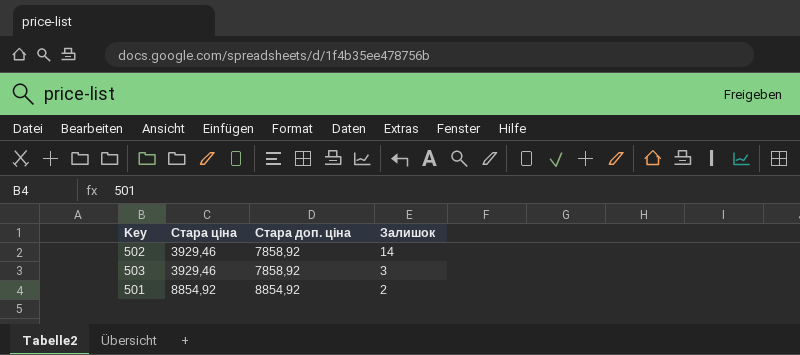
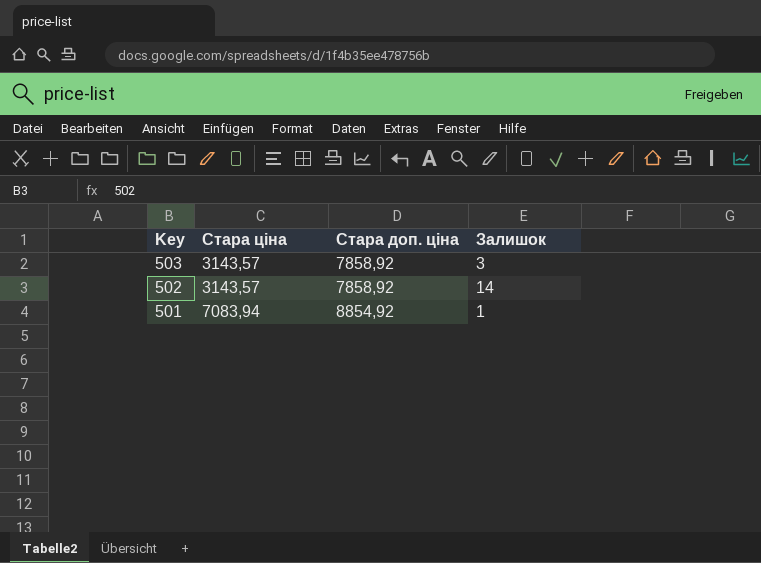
row order: Стара ціна ascending -> Key descending
503 | Стара ціна: 3929,46 -> 3143,57
502 | Стара ціна: 3929,46 -> 3143,57
501 | Стара ціна: 8854,92 -> 7083,94
501 | Залишок: 2 -> 1

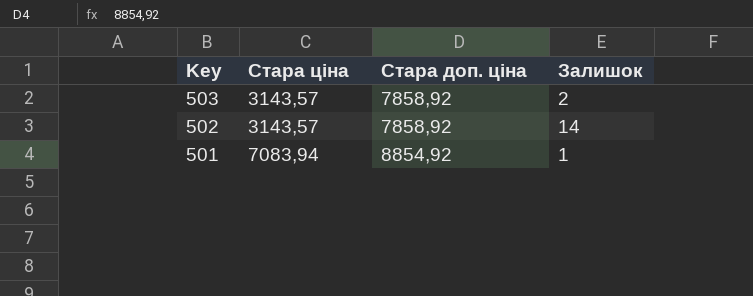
503 | Залишок: 3 -> 2

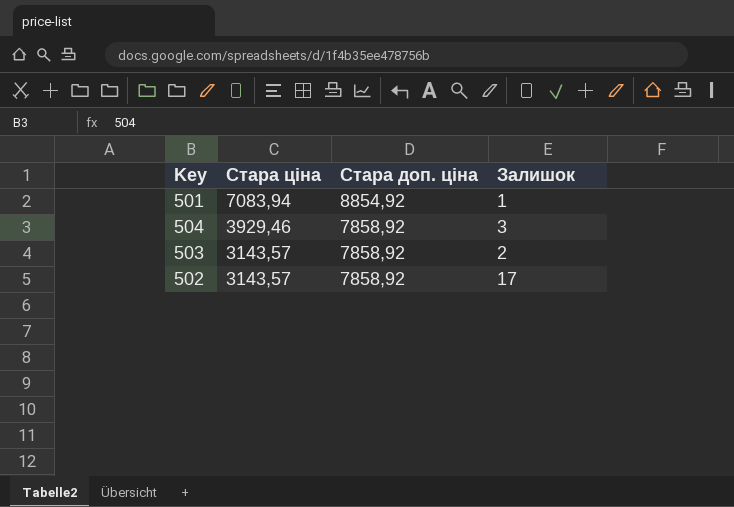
row order: Key descending -> Стара ціна descending
row 504: none -> 3929,46 | 7858,92 | 3
502 | Залишок: 14 -> 17

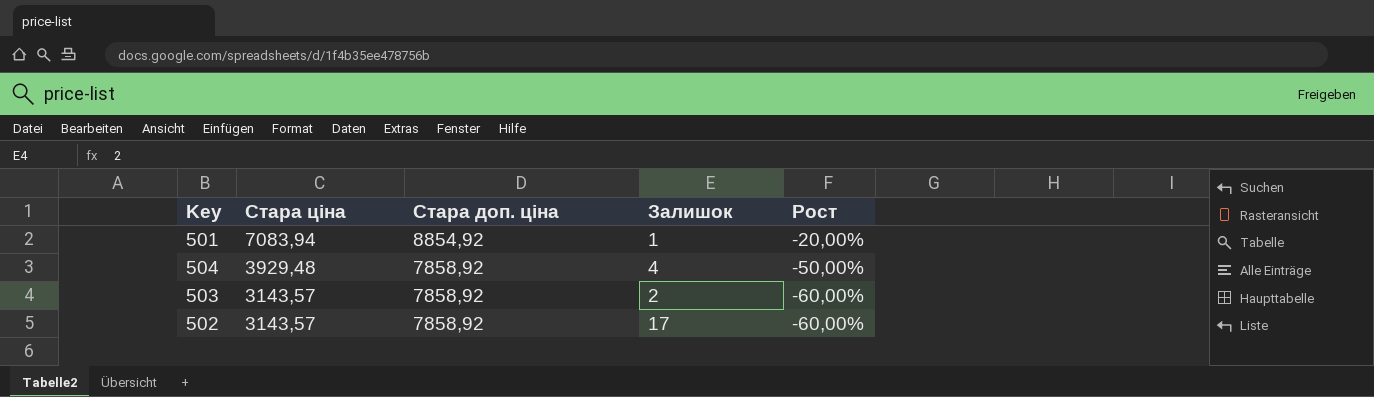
column Рост | formula: none -> ([Стара ціна] - [Стара доп. ціна]) / [Стара доп. ціна]
504 | Стара ціна: 3929,46 -> 3929,48
504 | Залишок: 3 -> 4

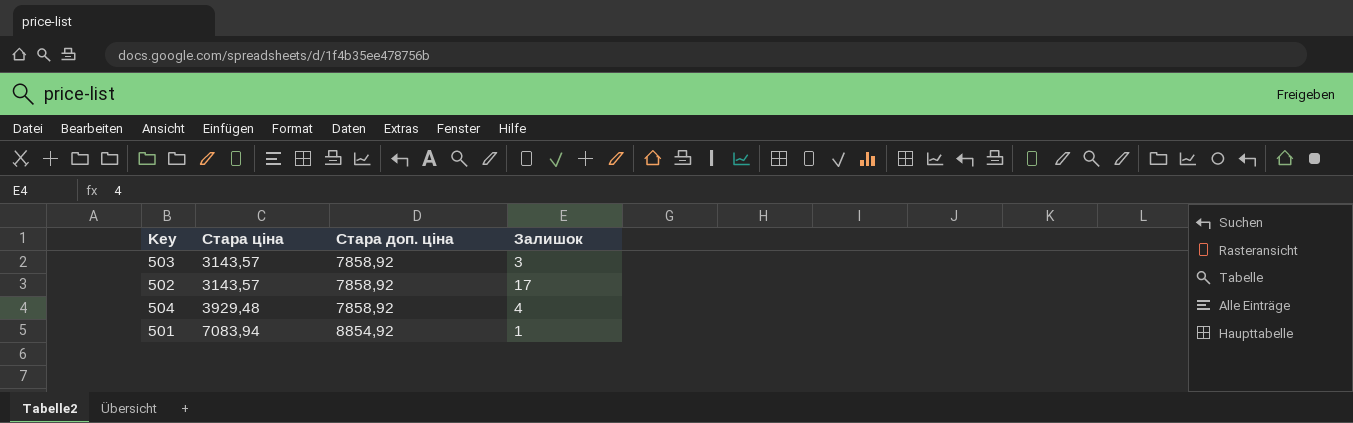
row order: Стара ціна descending -> Стара ціна ascending
column Рост | formula: ([Стара ціна] - [Стара доп. ціна]) / [Стара доп. ціна] -> none
503 | Залишок: 2 -> 3

